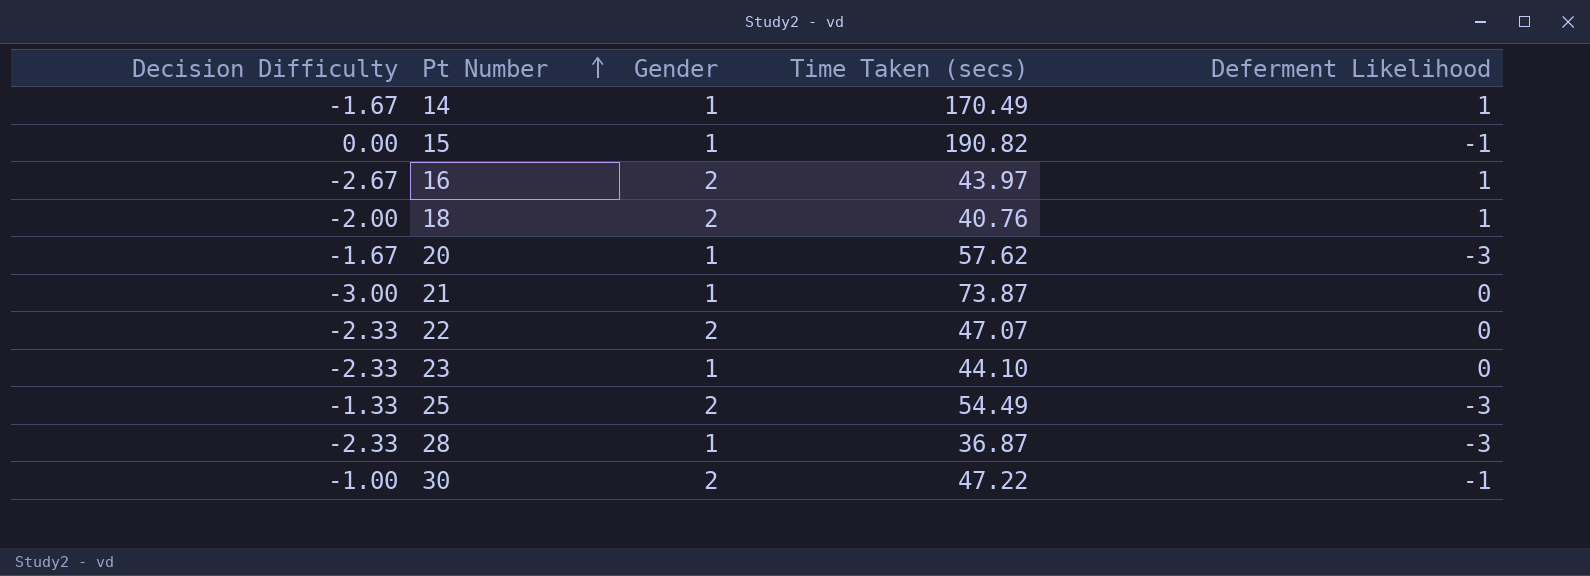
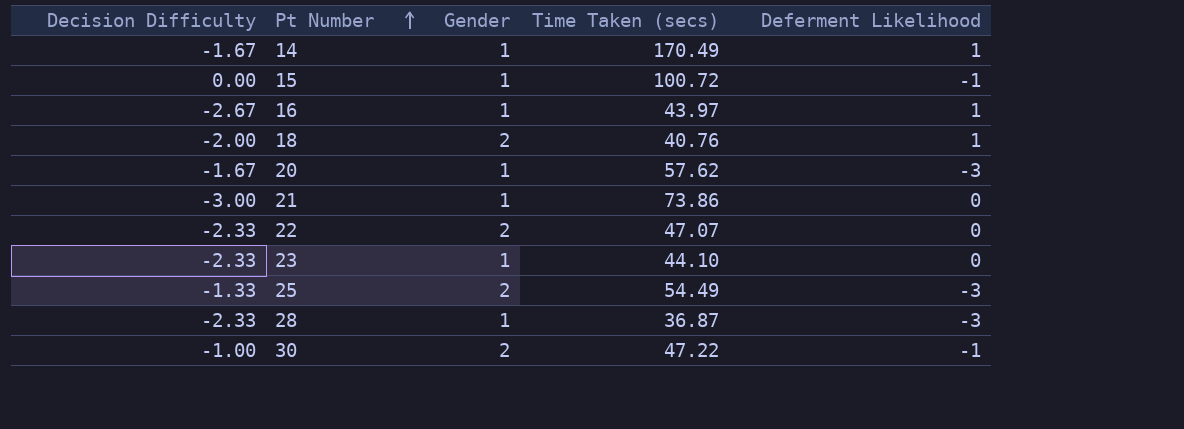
15 | Time Taken (secs): 190.82 -> 100.72
16 | Gender: 2 -> 1
21 | Time Taken (secs): 73.87 -> 73.86

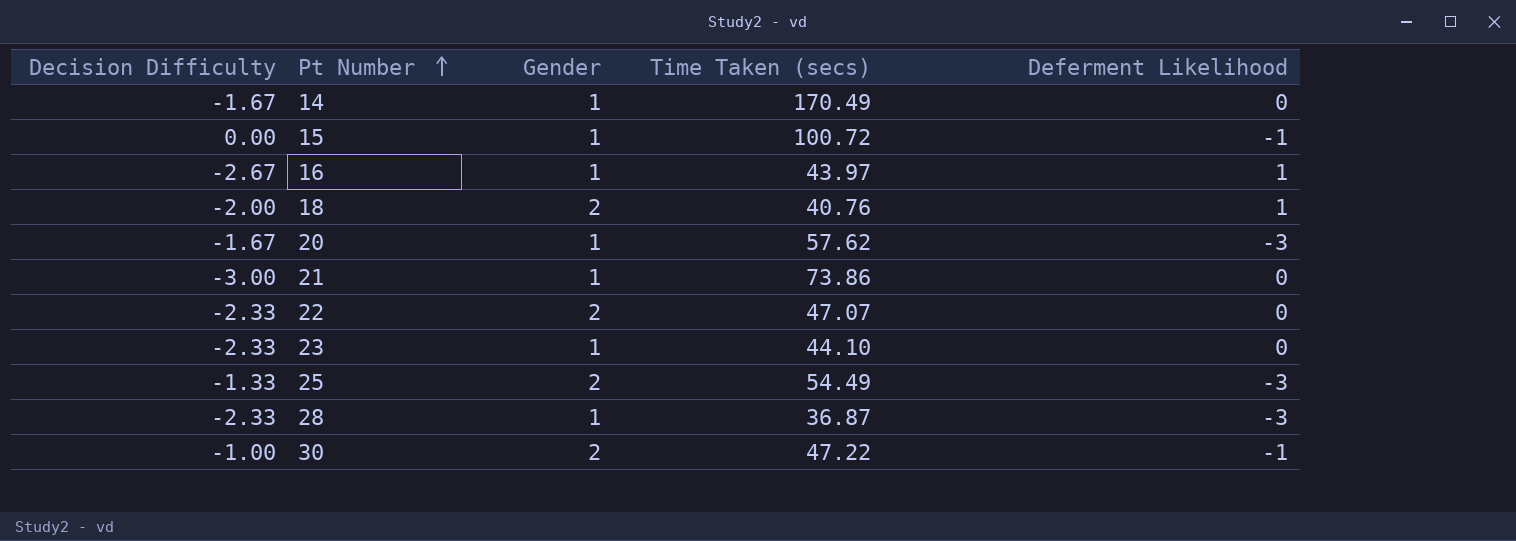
14 | Deferment Likelihood: 1 -> 0

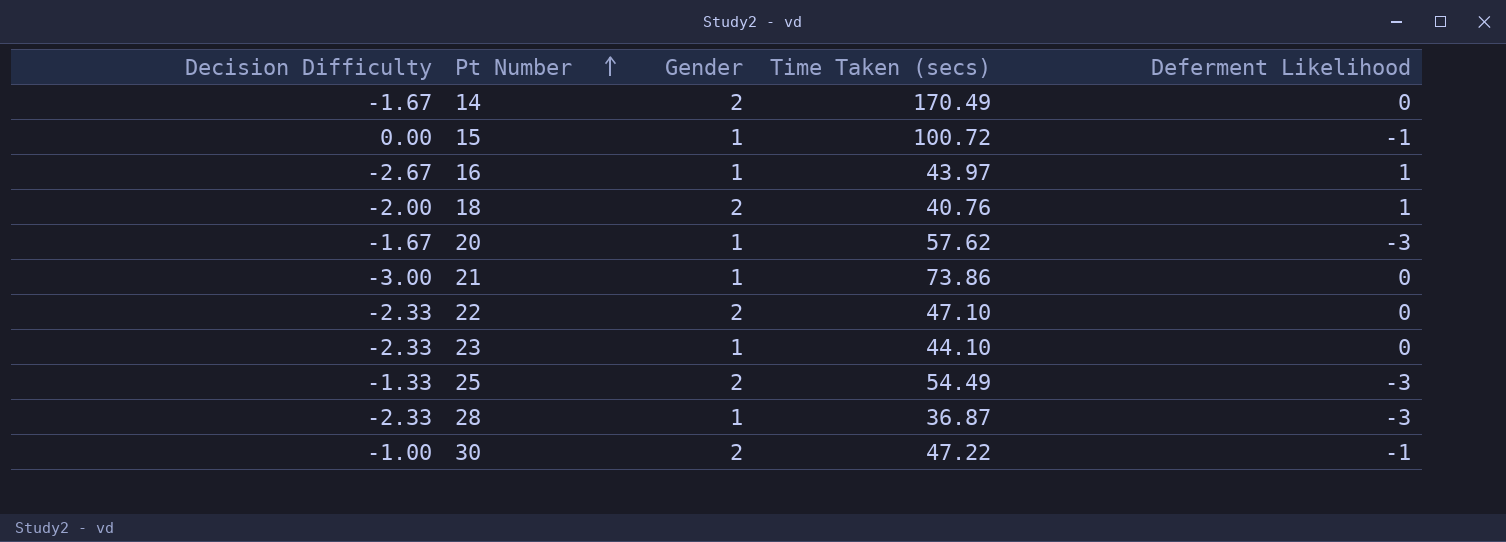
14 | Gender: 1 -> 2
22 | Time Taken (secs): 47.07 -> 47.10

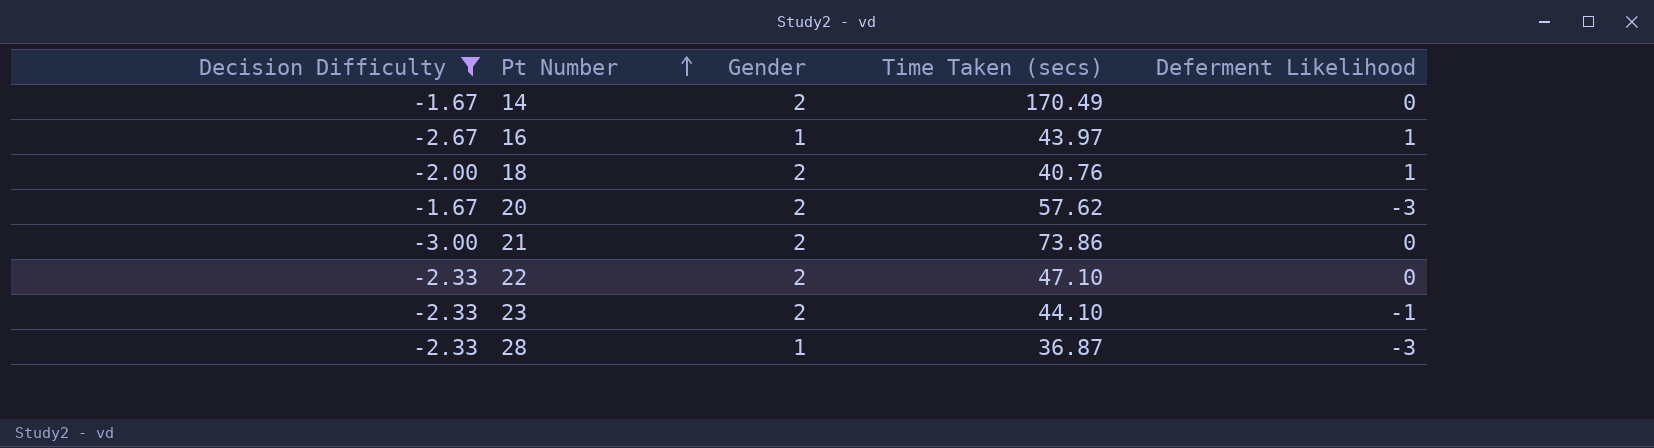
filter: none -> Decision Difficulty <= -1.67
20 | Gender: 1 -> 2
21 | Gender: 1 -> 2
23 | Gender: 1 -> 2
23 | Deferment Likelihood: 0 -> -1

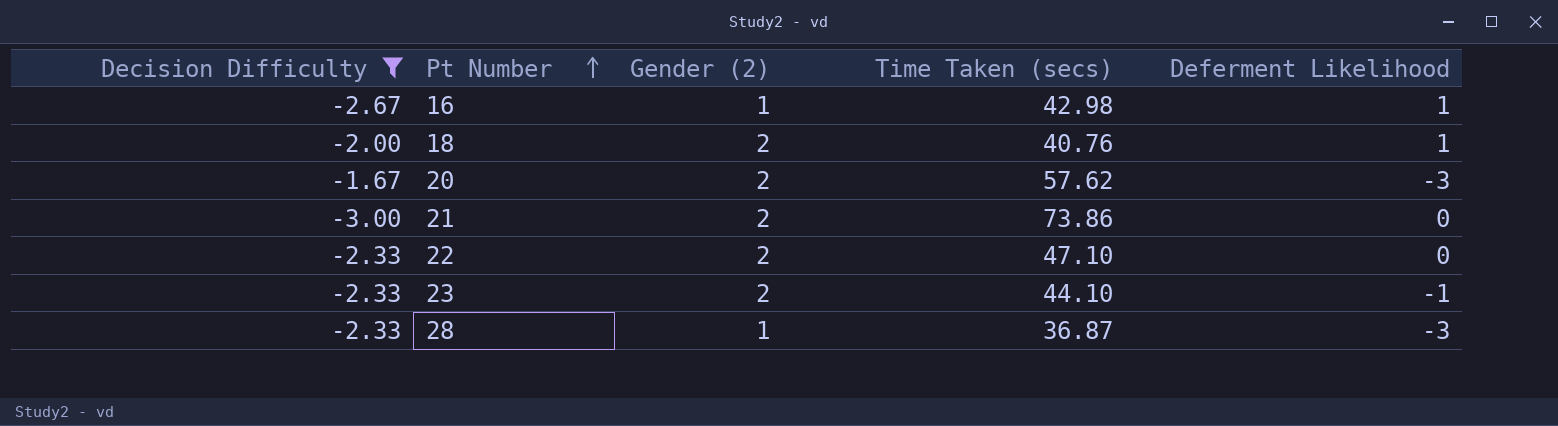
column name: Gender -> Gender (2)
row 14: -1.67 | 2 | 170.49 | 0 -> none
16 | Time Taken (secs): 43.97 -> 42.98

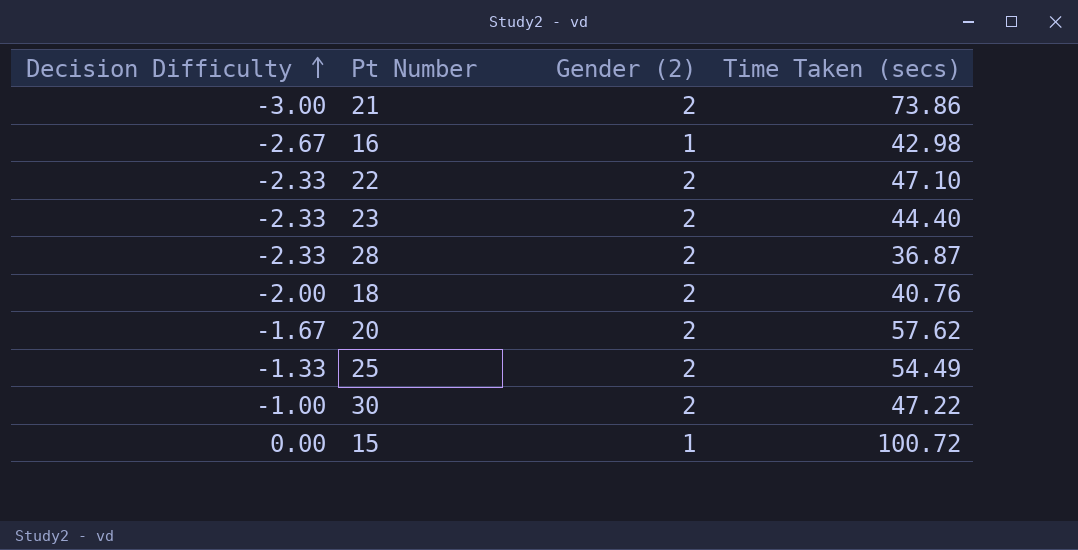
filter: Decision Difficulty <= -1.67 -> none
row order: Pt Number ascending -> Decision Difficulty ascending
column Deferment Likelihood | position: 5 -> none
23 | Time Taken (secs): 44.10 -> 44.40
28 | Gender (2): 1 -> 2

